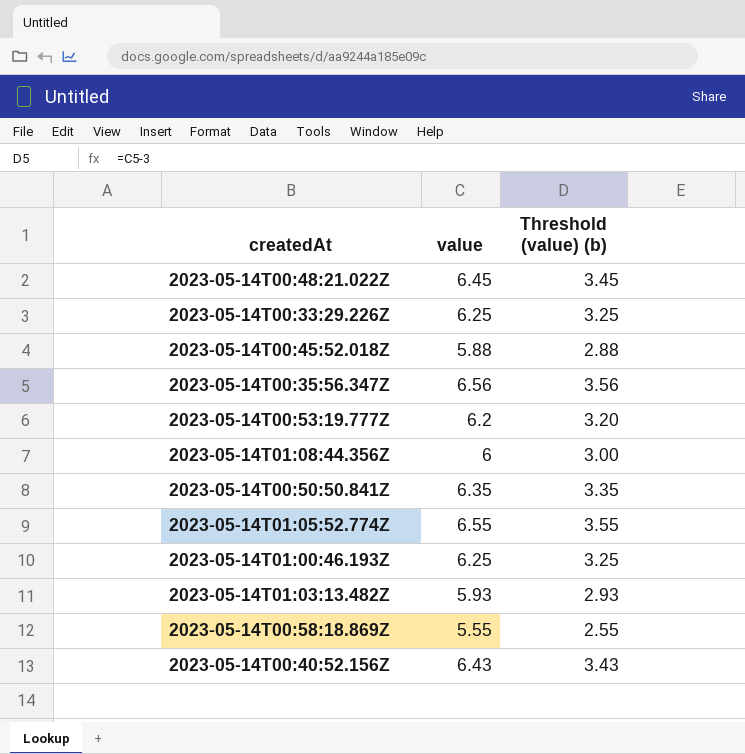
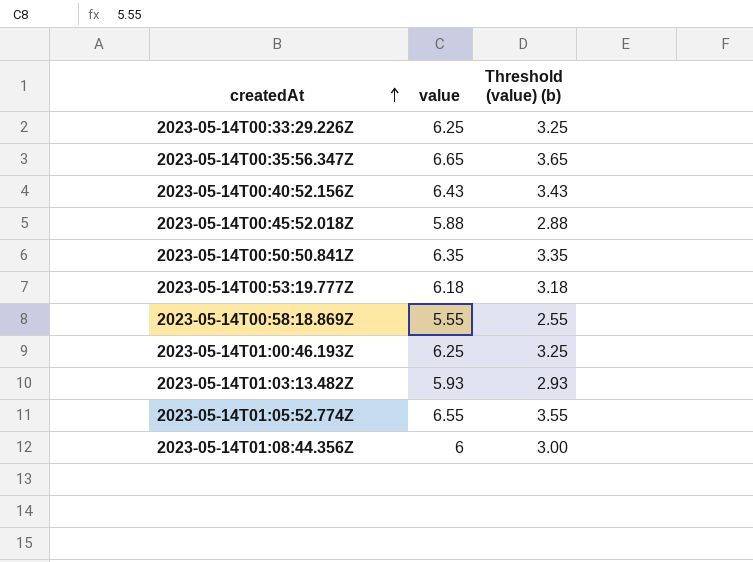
row order: none -> createdAt ascending
row 2023-05-14T00:48:21.022Z: 6.45 | 3.45 -> none
2023-05-14T00:35:56.347Z | value: 6.56 -> 6.65
2023-05-14T00:35:56.347Z | Threshold (value) (b): 3.56 -> 3.65
2023-05-14T00:53:19.777Z | value: 6.2 -> 6.18
2023-05-14T00:53:19.777Z | Threshold (value) (b): 3.20 -> 3.18

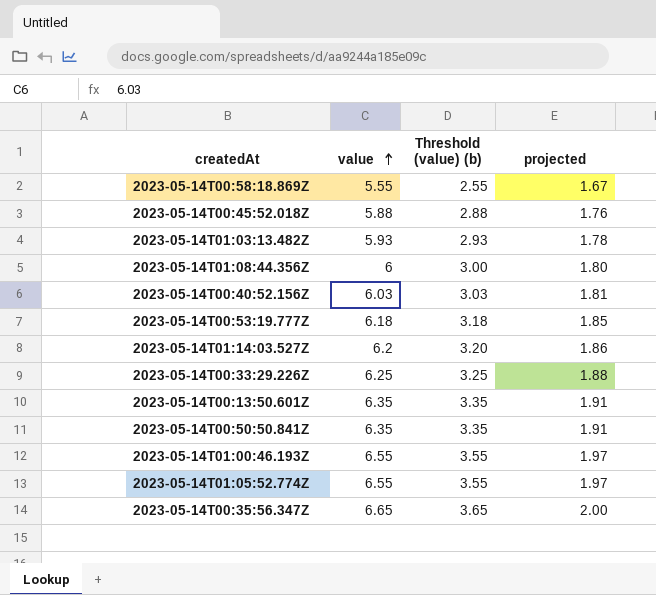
row order: createdAt ascending -> value ascending
column projected | formula: none -> [value] * 0.3
2023-05-14T00:40:52.156Z | value: 6.43 -> 6.03
2023-05-14T00:40:52.156Z | Threshold (value) (b): 3.43 -> 3.03
row 2023-05-14T01:14:03.527Z: none -> 6.2 | 3.20 | 1.86
row 2023-05-14T00:13:50.601Z: none -> 6.35 | 3.35 | 1.91
2023-05-14T01:00:46.193Z | value: 6.25 -> 6.55
2023-05-14T01:00:46.193Z | Threshold (value) (b): 3.25 -> 3.55

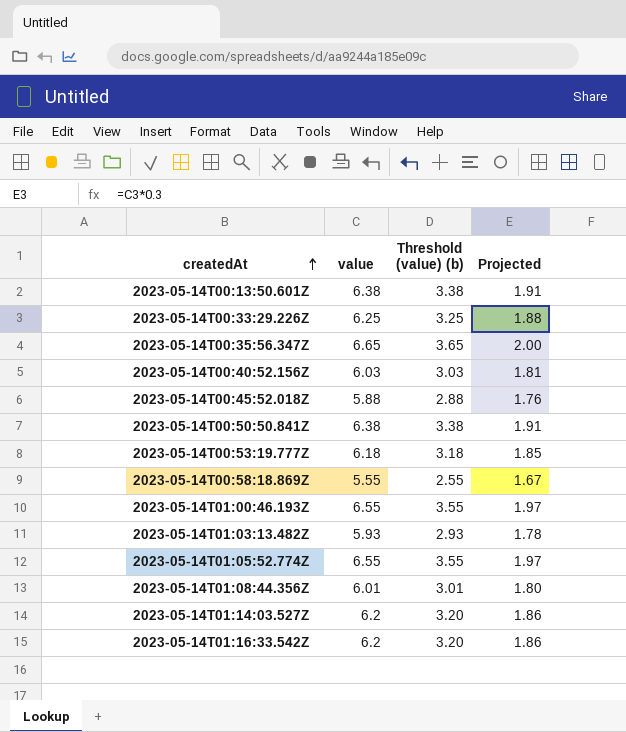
row order: value ascending -> createdAt ascending
column name: projected -> Projected
2023-05-14T00:13:50.601Z | value: 6.35 -> 6.38
2023-05-14T00:13:50.601Z | Threshold (value) (b): 3.35 -> 3.38
2023-05-14T00:50:50.841Z | value: 6.35 -> 6.38
2023-05-14T00:50:50.841Z | Threshold (value) (b): 3.35 -> 3.38
2023-05-14T01:08:44.356Z | value: 6 -> 6.01
2023-05-14T01:08:44.356Z | Threshold (value) (b): 3.00 -> 3.01
row 2023-05-14T01:16:33.542Z: none -> 6.2 | 3.20 | 1.86

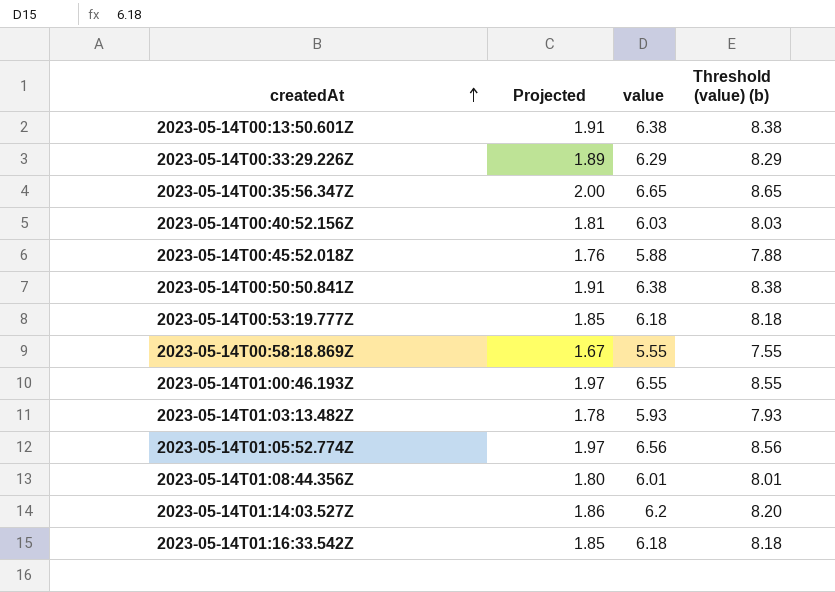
column Projected | position: 4 -> 2
column Threshold (value) (b) | formula: [value] - 3 -> [value] + 2
2023-05-14T00:33:29.226Z | Projected: 1.88 -> 1.89
2023-05-14T00:33:29.226Z | value: 6.25 -> 6.29
2023-05-14T01:05:52.774Z | value: 6.55 -> 6.56
2023-05-14T01:16:33.542Z | Projected: 1.86 -> 1.85
2023-05-14T01:16:33.542Z | value: 6.2 -> 6.18

